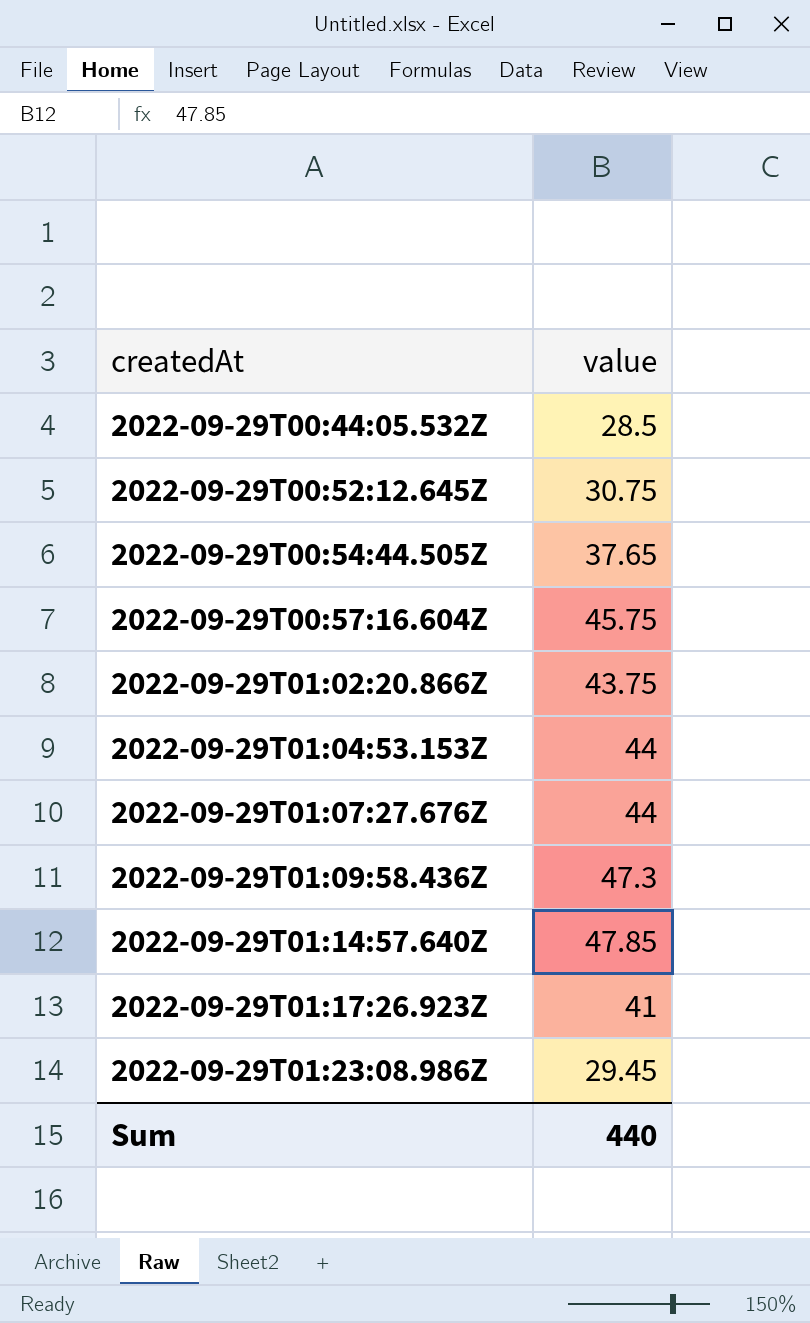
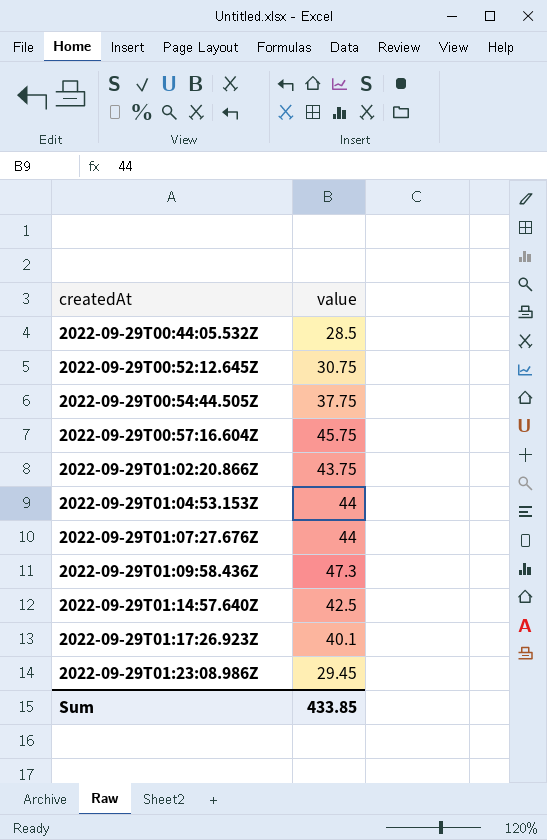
2022-09-29T00:54:44.505Z | value: 37.65 -> 37.75
2022-09-29T01:14:57.640Z | value: 47.85 -> 42.5
2022-09-29T01:17:26.923Z | value: 41 -> 40.1
Sum | value: 440 -> 433.85

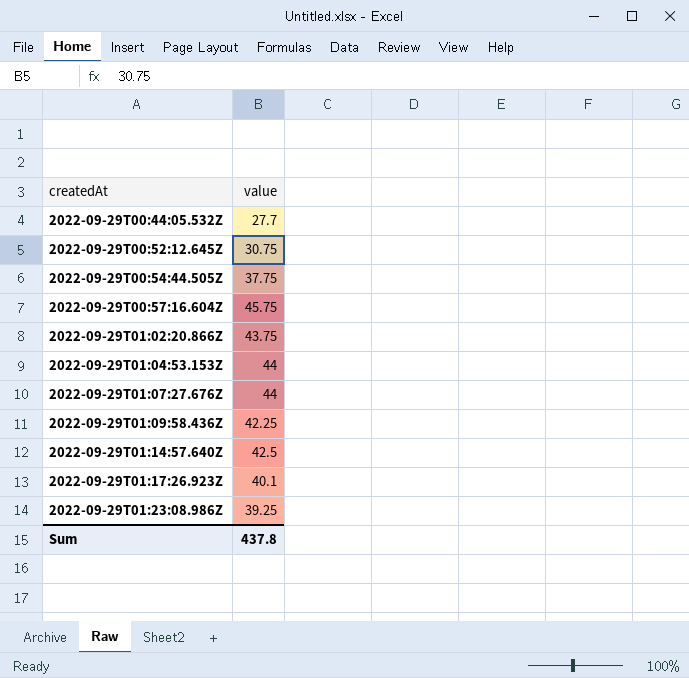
2022-09-29T00:44:05.532Z | value: 28.5 -> 27.7
2022-09-29T01:09:58.436Z | value: 47.3 -> 42.25
2022-09-29T01:23:08.986Z | value: 29.45 -> 39.25
Sum | value: 433.85 -> 437.8

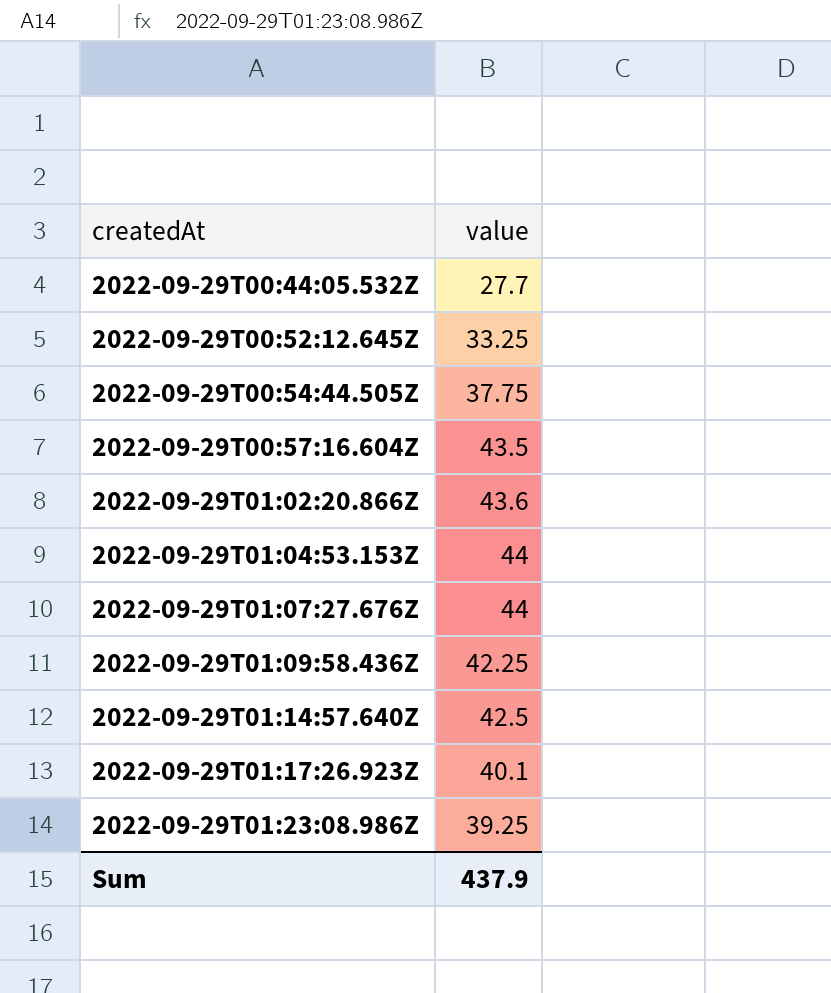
2022-09-29T00:52:12.645Z | value: 30.75 -> 33.25
2022-09-29T00:57:16.604Z | value: 45.75 -> 43.5
2022-09-29T01:02:20.866Z | value: 43.75 -> 43.6
Sum | value: 437.8 -> 437.9

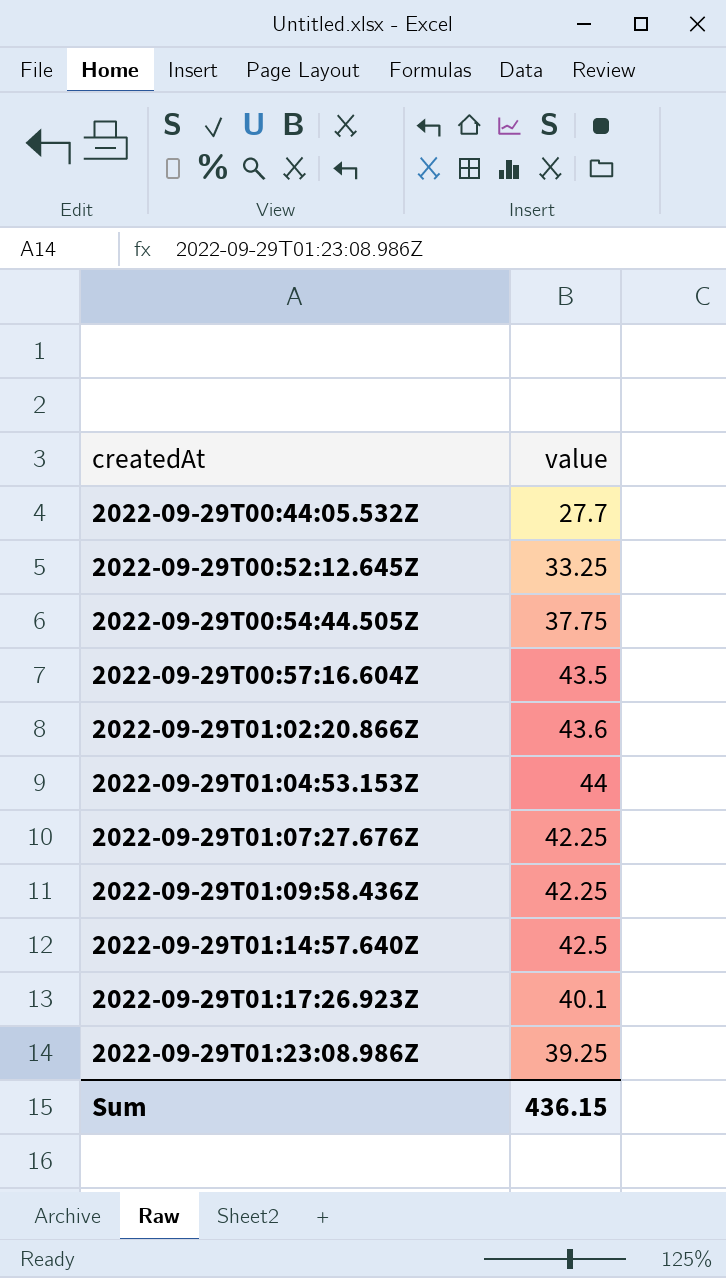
2022-09-29T01:07:27.676Z | value: 44 -> 42.25
Sum | value: 437.9 -> 436.15

